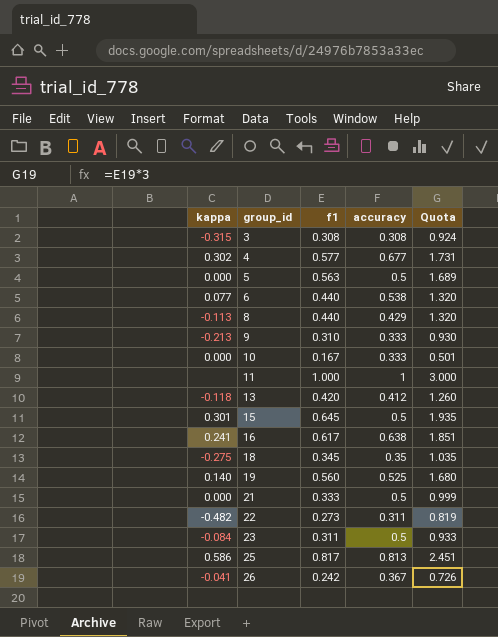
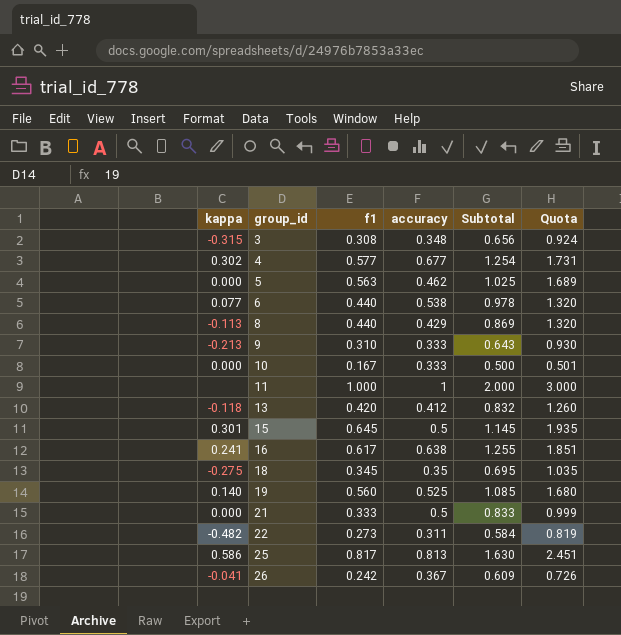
column Subtotal | formula: none -> [f1] + [accuracy]
row 23: -0.084 | 0.311 | 0.5 | 0.933 -> none
3 | accuracy: 0.308 -> 0.348
5 | accuracy: 0.5 -> 0.462

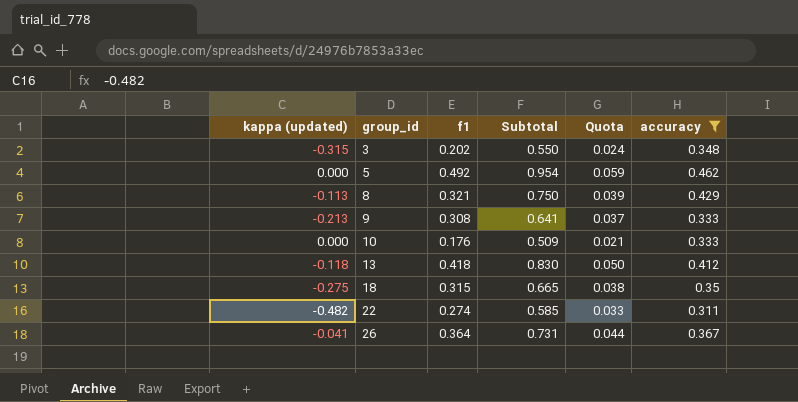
filter: none -> accuracy <= 0.462
column name: kappa -> kappa (updated)
column Quota | formula: [f1] * 3 -> [f1] * 0.12
column accuracy | position: 4 -> 6
3 | f1: 0.308 -> 0.202
3 | Subtotal: 0.656 -> 0.550
5 | f1: 0.563 -> 0.492
5 | Subtotal: 1.025 -> 0.954
8 | f1: 0.440 -> 0.321
8 | Subtotal: 0.869 -> 0.750
9 | f1: 0.310 -> 0.308
9 | Subtotal: 0.643 -> 0.641
10 | f1: 0.167 -> 0.176
10 | Subtotal: 0.500 -> 0.509
13 | f1: 0.420 -> 0.418
13 | Subtotal: 0.832 -> 0.830
18 | f1: 0.345 -> 0.315
18 | Subtotal: 0.695 -> 0.665
22 | f1: 0.273 -> 0.274
22 | Subtotal: 0.584 -> 0.585
26 | f1: 0.242 -> 0.364
26 | Subtotal: 0.609 -> 0.731

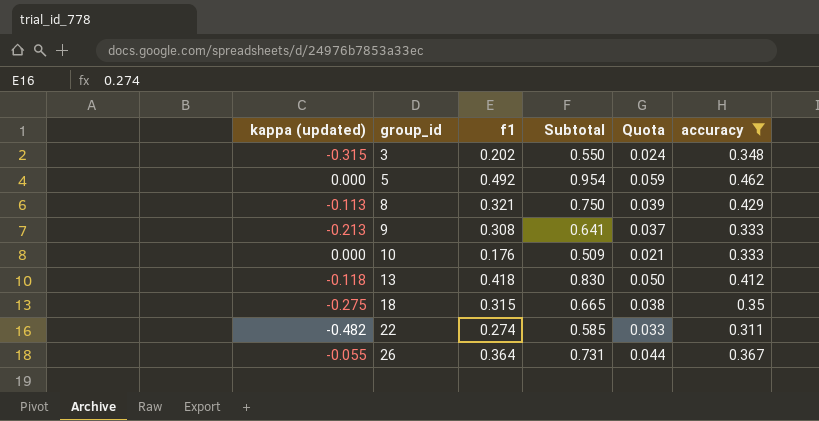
26 | kappa (updated): -0.041 -> -0.055

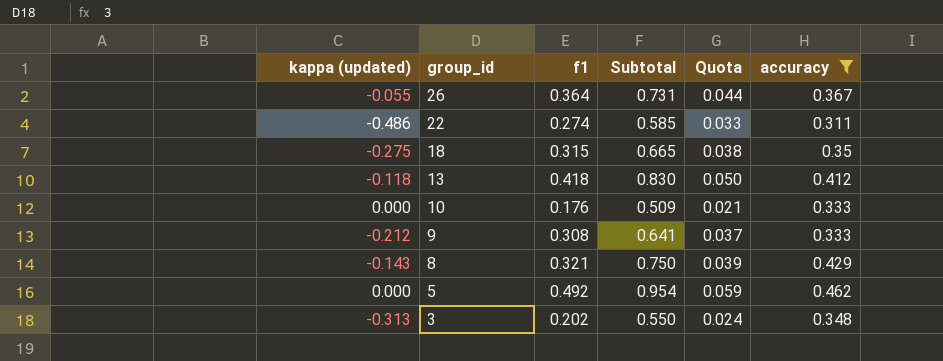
row order: group_id ascending -> group_id descending
22 | kappa (updated): -0.482 -> -0.486
9 | kappa (updated): -0.213 -> -0.212
8 | kappa (updated): -0.113 -> -0.143
3 | kappa (updated): -0.315 -> -0.313

